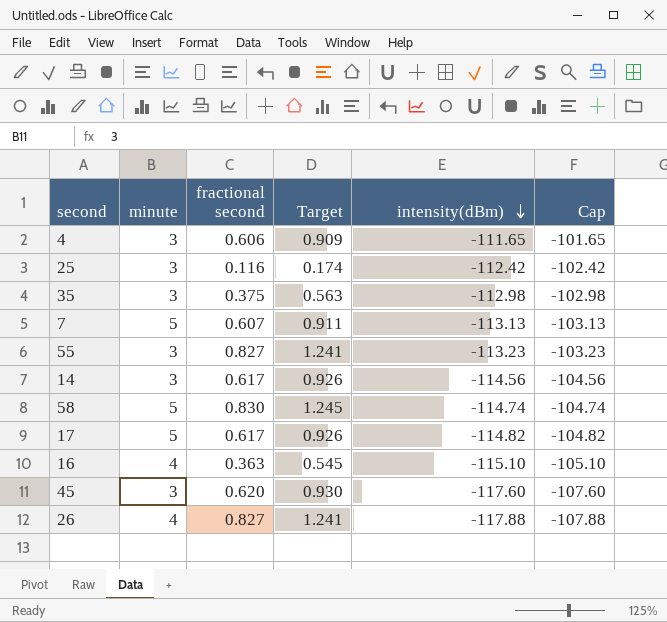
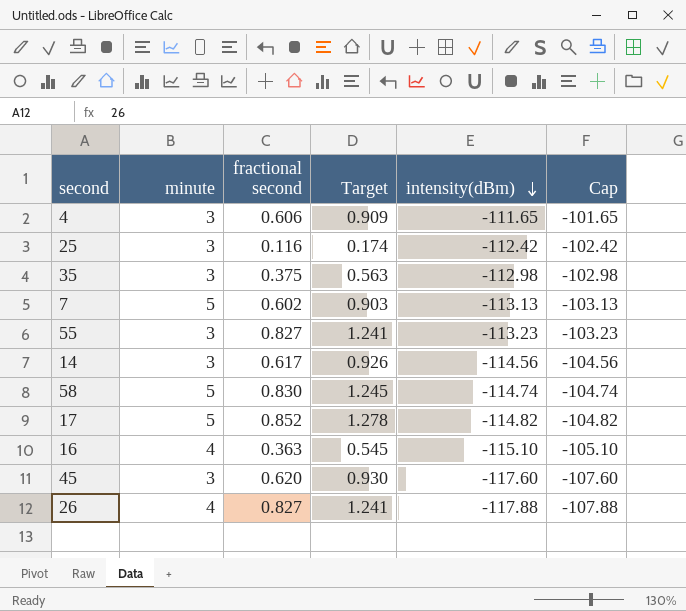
7 | fractional second: 0.607 -> 0.602
7 | Target: 0.911 -> 0.903
17 | fractional second: 0.617 -> 0.852
17 | Target: 0.926 -> 1.278

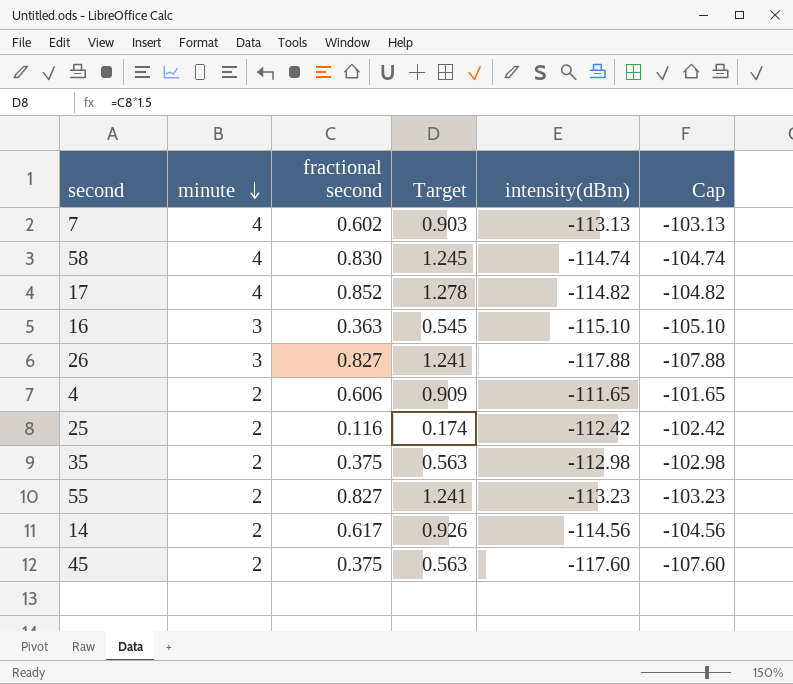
row order: intensity(dBm) descending -> minute descending
7 | minute: 5 -> 4
58 | minute: 5 -> 4
17 | minute: 5 -> 4
16 | minute: 4 -> 3
26 | minute: 4 -> 3
4 | minute: 3 -> 2
25 | minute: 3 -> 2
35 | minute: 3 -> 2
55 | minute: 3 -> 2
14 | minute: 3 -> 2
45 | minute: 3 -> 2
45 | fractional second: 0.620 -> 0.375
45 | Target: 0.930 -> 0.563

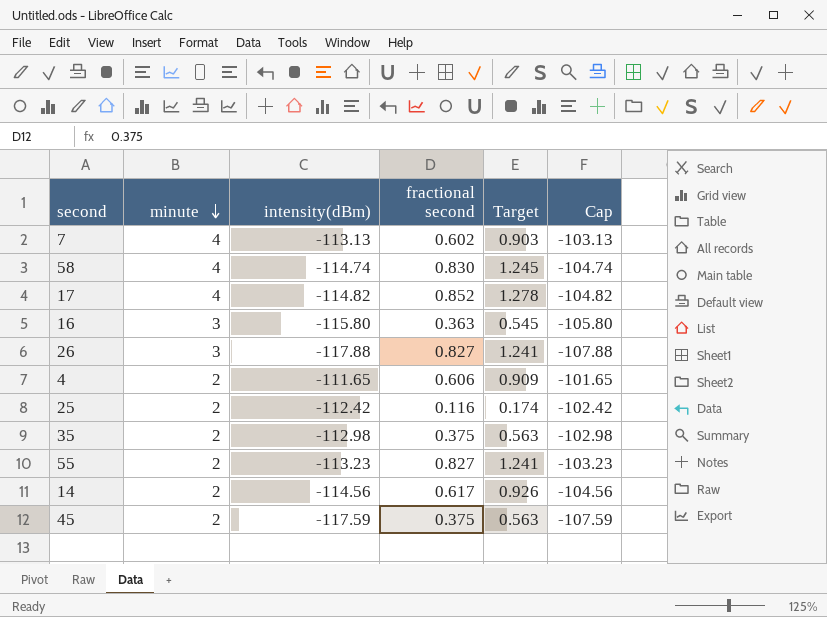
column intensity(dBm) | position: 5 -> 3
16 | intensity(dBm): -115.10 -> -115.80
16 | Cap: -105.10 -> -105.80
45 | intensity(dBm): -117.60 -> -117.59
45 | Cap: -107.60 -> -107.59

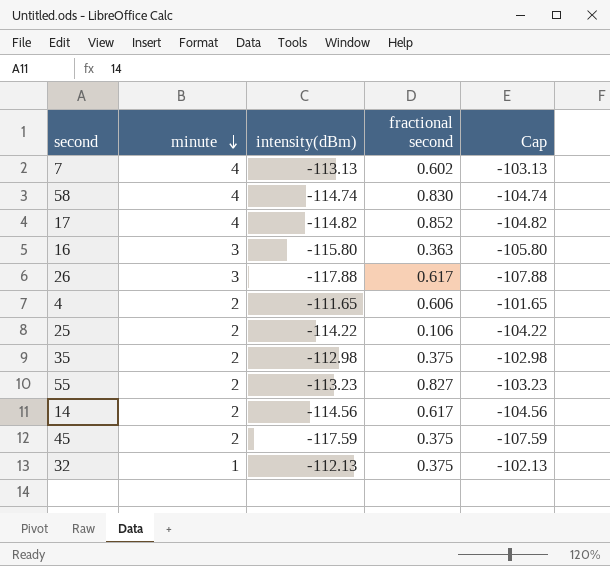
column Target | formula: [fractional second] * 1.5 -> none
26 | fractional second: 0.827 -> 0.617
25 | intensity(dBm): -112.42 -> -114.22
25 | fractional second: 0.116 -> 0.106
25 | Cap: -102.42 -> -104.22
row 32: none -> 1 | -112.13 | 0.375 | -102.13

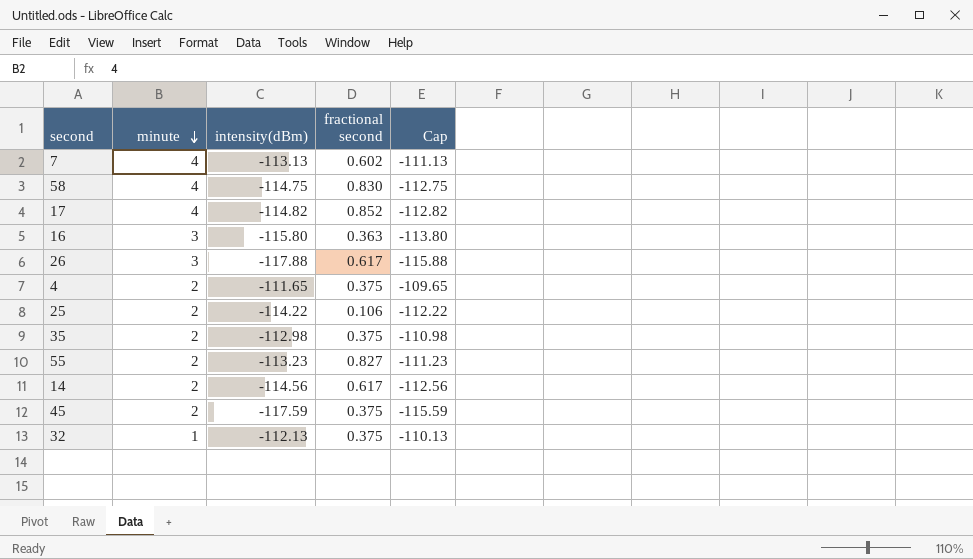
column Cap | formula: [intensity(dBm)] + 10 -> [intensity(dBm)] + 2
58 | intensity(dBm): -114.74 -> -114.75
4 | fractional second: 0.606 -> 0.375

